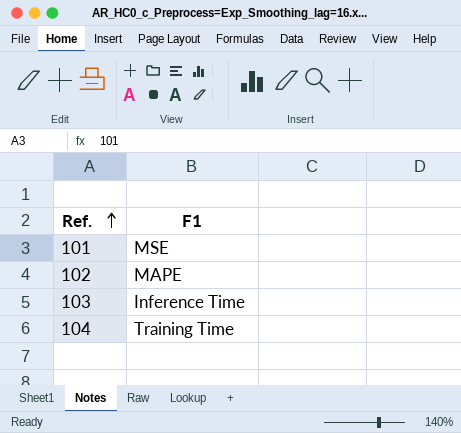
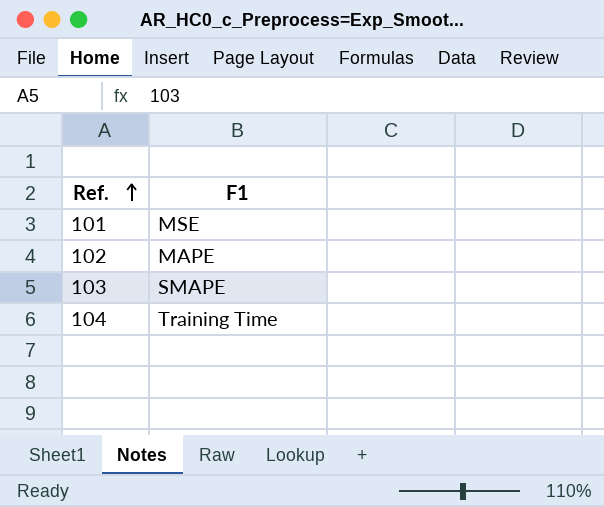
103 | F1: Inference Time -> SMAPE

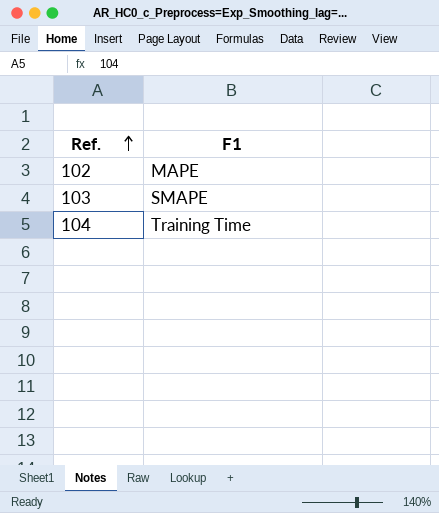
row 101: MSE -> none

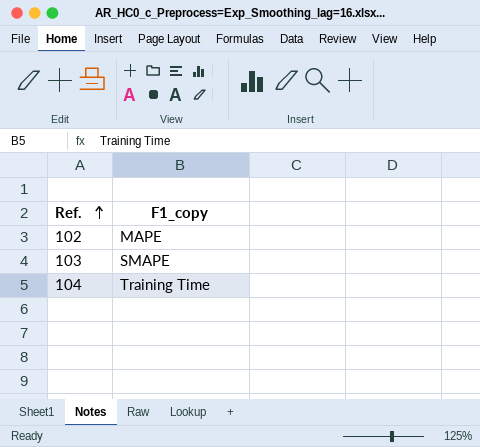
column name: F1 -> F1_copy

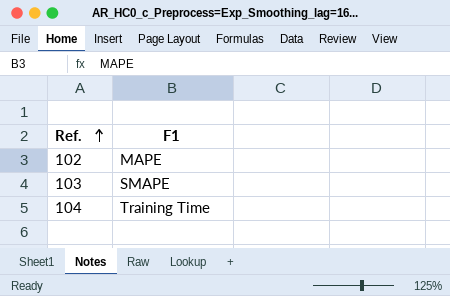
column name: F1_copy -> F1

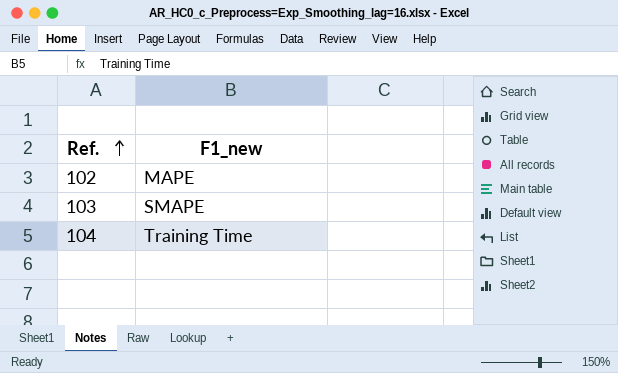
column name: F1 -> F1_new

